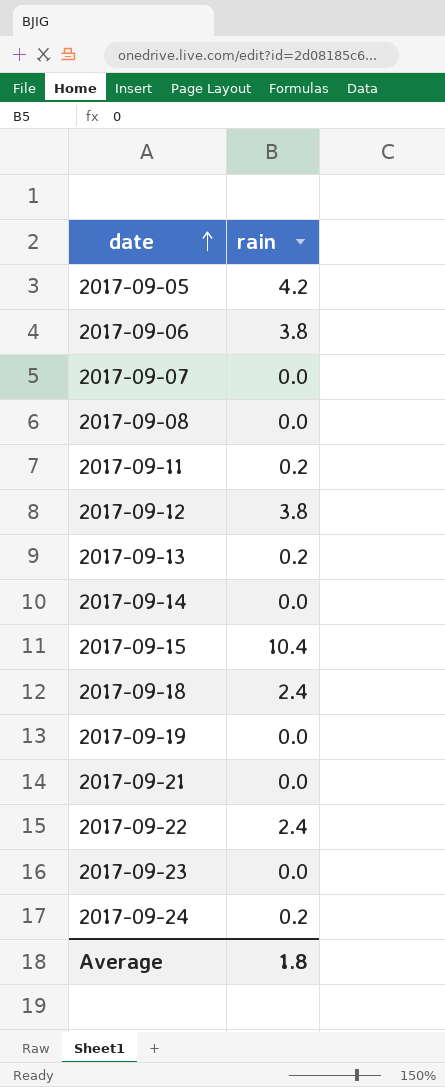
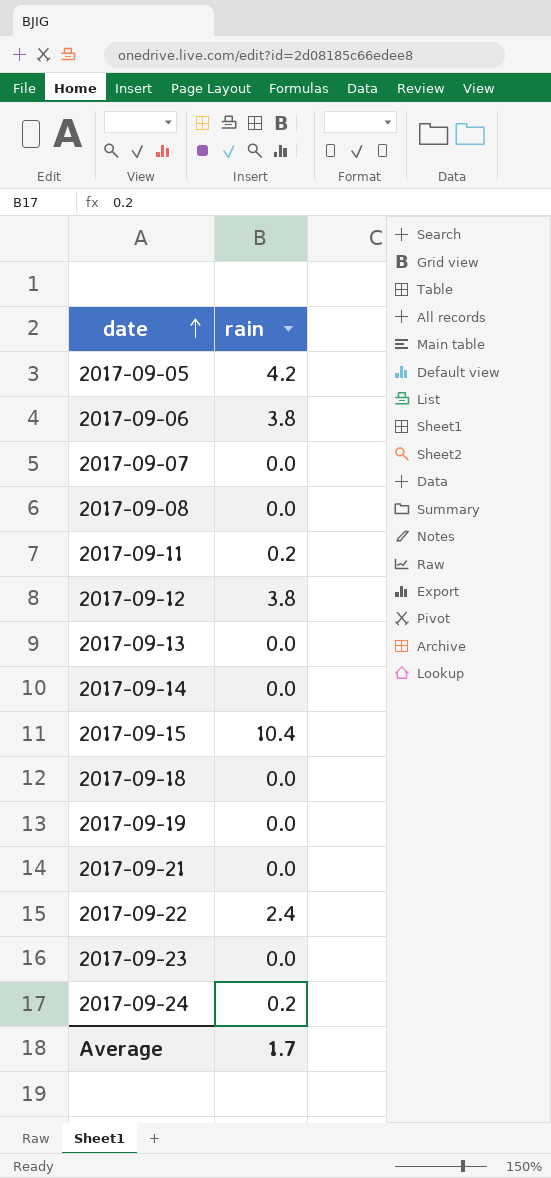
2017-09-13 | rain: 0.2 -> 0.0
2017-09-18 | rain: 2.4 -> 0.0
Average | rain: 1.8 -> 1.7

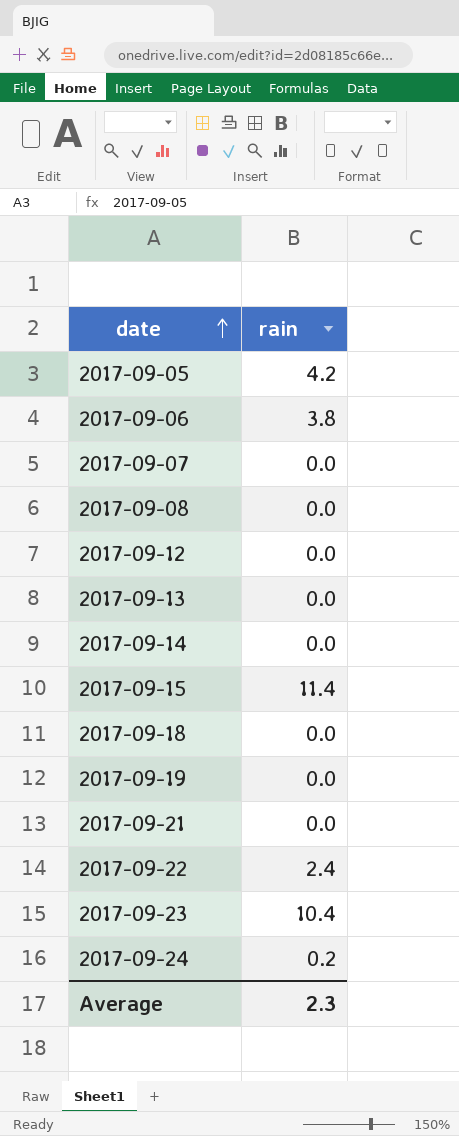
row 2017-09-11: 0.2 -> none
2017-09-12 | rain: 3.8 -> 0.0
2017-09-15 | rain: 10.4 -> 11.4
2017-09-23 | rain: 0.0 -> 10.4
Average | rain: 1.7 -> 2.3

